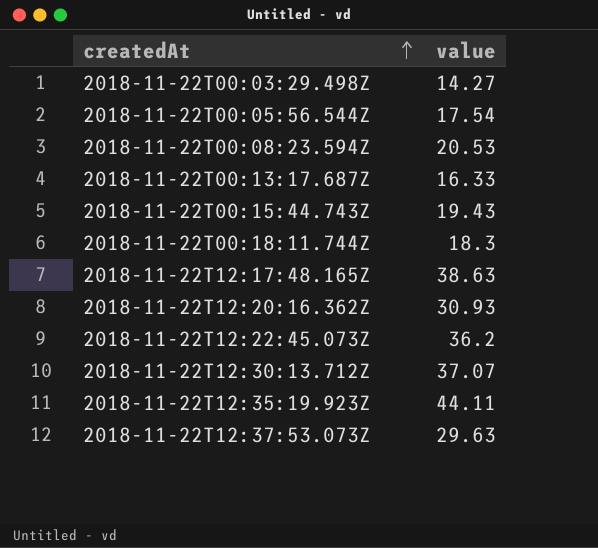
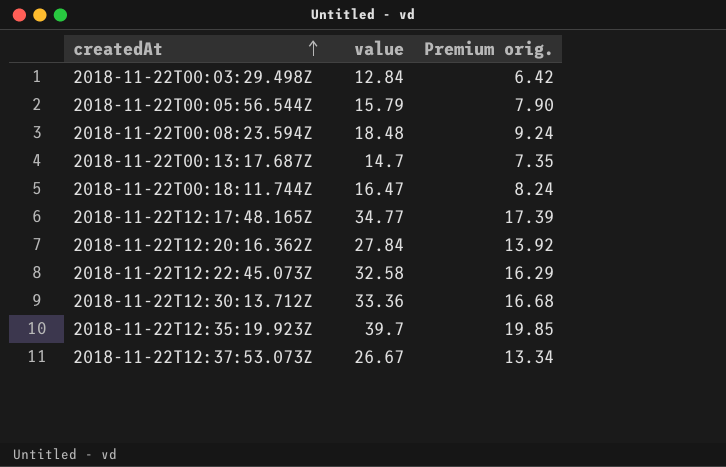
column Premium orig. | formula: none -> [value] * 0.5
row 2018-11-22T00:15:44.743Z: 19.43 -> none
2018-11-22T00:03:29.498Z | value: 14.27 -> 12.84
2018-11-22T00:05:56.544Z | value: 17.54 -> 15.79
2018-11-22T00:08:23.594Z | value: 20.53 -> 18.48
2018-11-22T00:13:17.687Z | value: 16.33 -> 14.7
2018-11-22T00:18:11.744Z | value: 18.3 -> 16.47
2018-11-22T12:17:48.165Z | value: 38.63 -> 34.77
2018-11-22T12:20:16.362Z | value: 30.93 -> 27.84
2018-11-22T12:22:45.073Z | value: 36.2 -> 32.58
2018-11-22T12:30:13.712Z | value: 37.07 -> 33.36
2018-11-22T12:35:19.923Z | value: 44.11 -> 39.7
2018-11-22T12:37:53.073Z | value: 29.63 -> 26.67

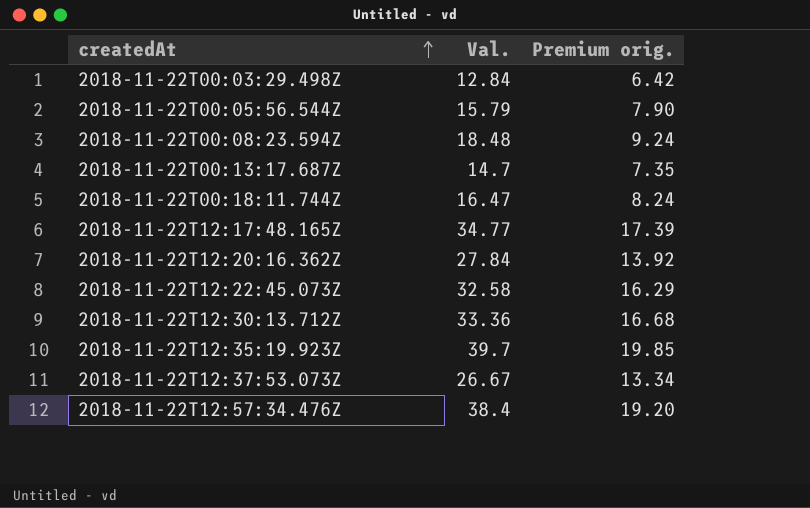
column name: value -> Val.
row 2018-11-22T12:57:34.476Z: none -> 38.4 | 19.20

